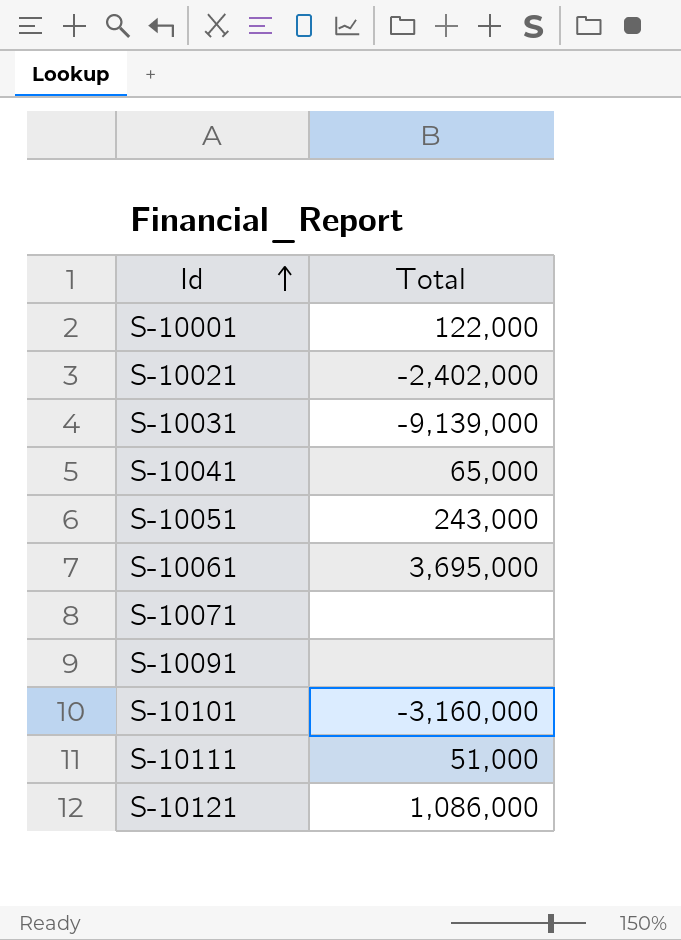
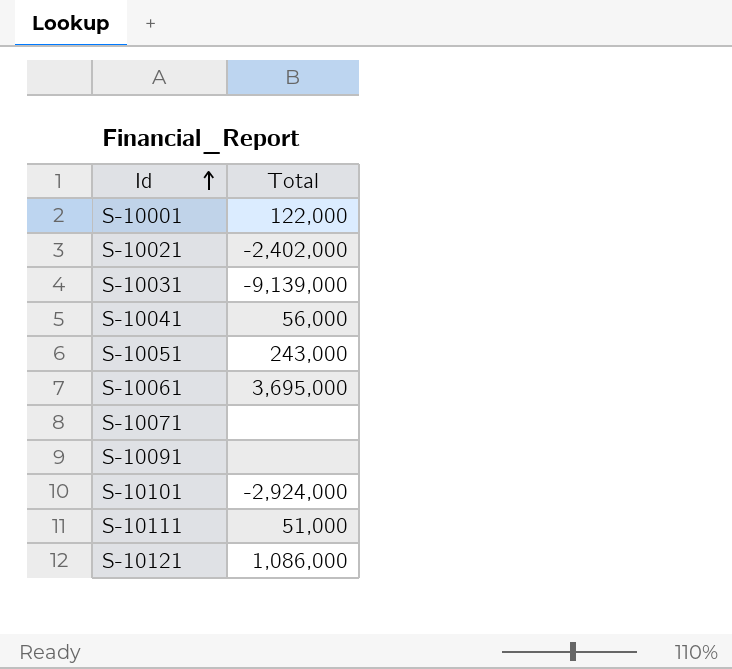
S-10041 | Total: 65,000 -> 56,000
S-10101 | Total: -3,160,000 -> -2,924,000

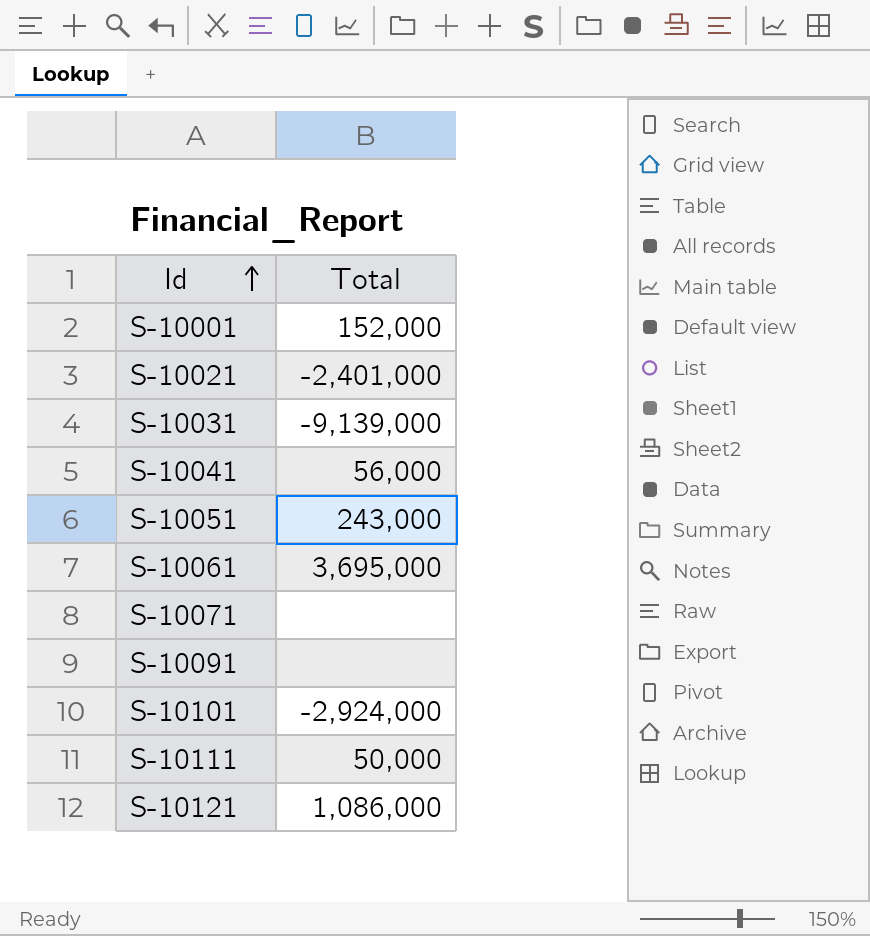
S-10001 | Total: 122,000 -> 152,000
S-10021 | Total: -2,402,000 -> -2,401,000
S-10111 | Total: 51,000 -> 50,000

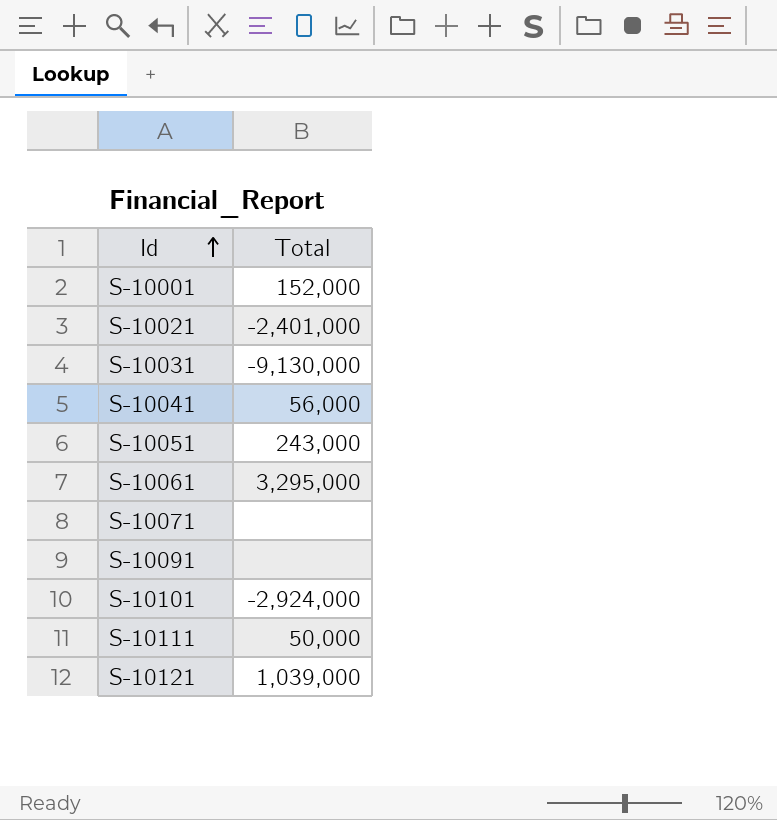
S-10031 | Total: -9,139,000 -> -9,130,000
S-10061 | Total: 3,695,000 -> 3,295,000
S-10121 | Total: 1,086,000 -> 1,039,000

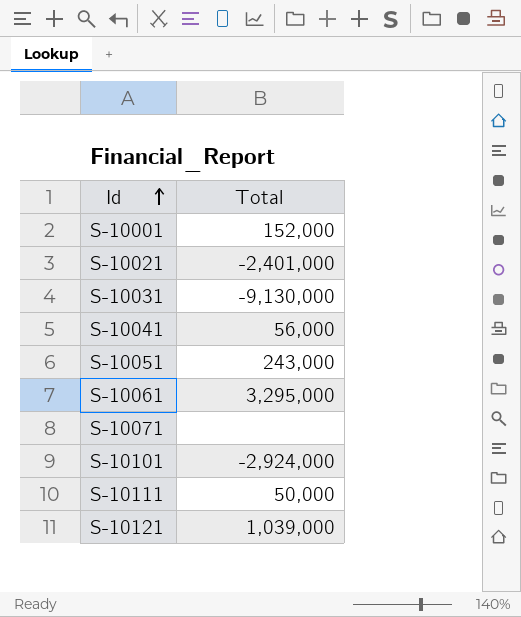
row S-10091: none -> none

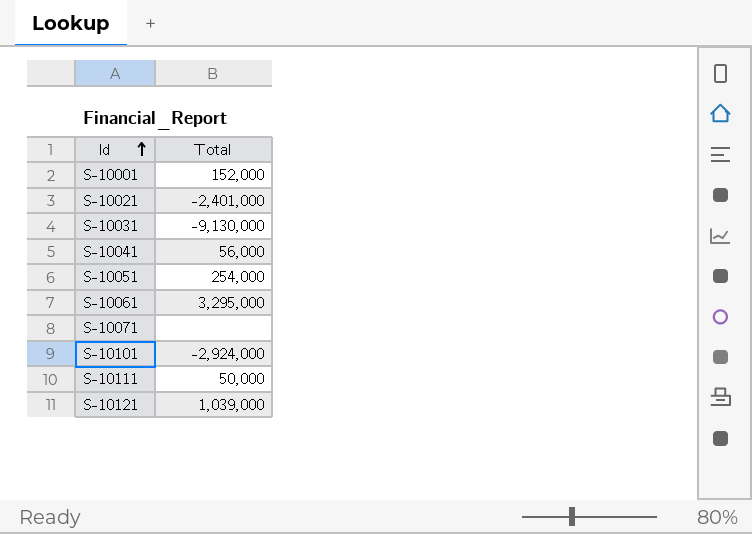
S-10051 | Total: 243,000 -> 254,000

